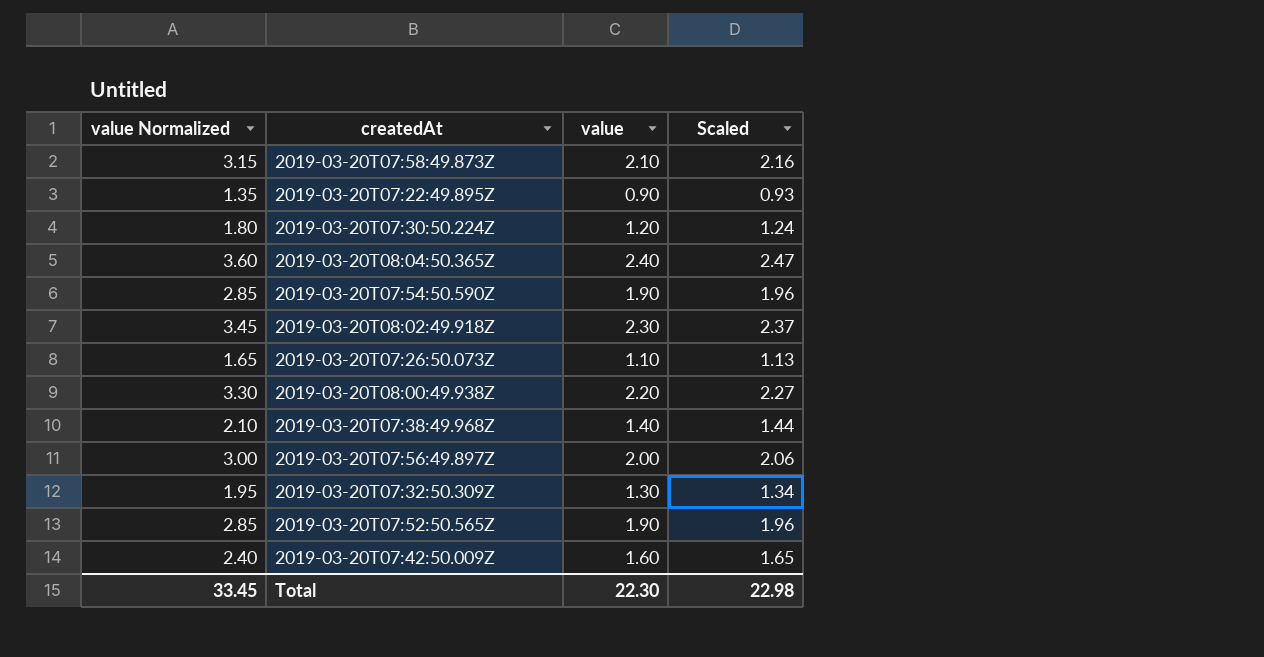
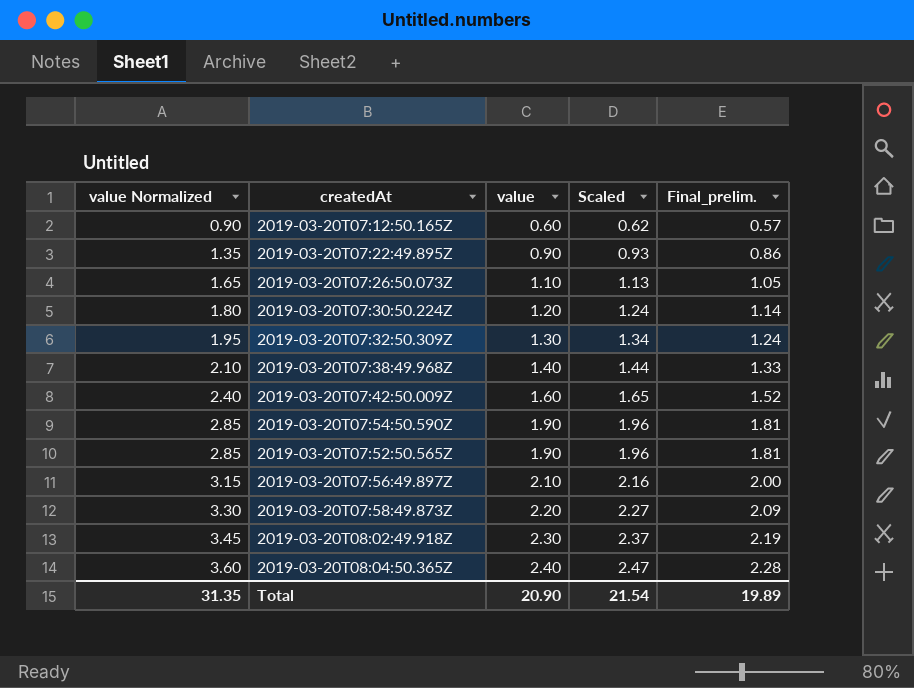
row order: none -> value Normalized ascending
column Final_prelim. | formula: none -> [value] * 0.95
row 2019-03-20T08:00:49.938Z: 3.30 | 2.20 | 2.27 -> none
row 2019-03-20T07:12:50.165Z: none -> 0.90 | 0.60 | 0.62 | 0.57
2019-03-20T07:56:49.897Z | value Normalized: 3.00 -> 3.15
2019-03-20T07:56:49.897Z | value: 2.00 -> 2.10
2019-03-20T07:56:49.897Z | Scaled: 2.06 -> 2.16
2019-03-20T07:58:49.873Z | value Normalized: 3.15 -> 3.30
2019-03-20T07:58:49.873Z | value: 2.10 -> 2.20
2019-03-20T07:58:49.873Z | Scaled: 2.16 -> 2.27
Total | value Normalized: 33.45 -> 31.35
Total | value: 22.30 -> 20.90
Total | Scaled: 22.98 -> 21.54

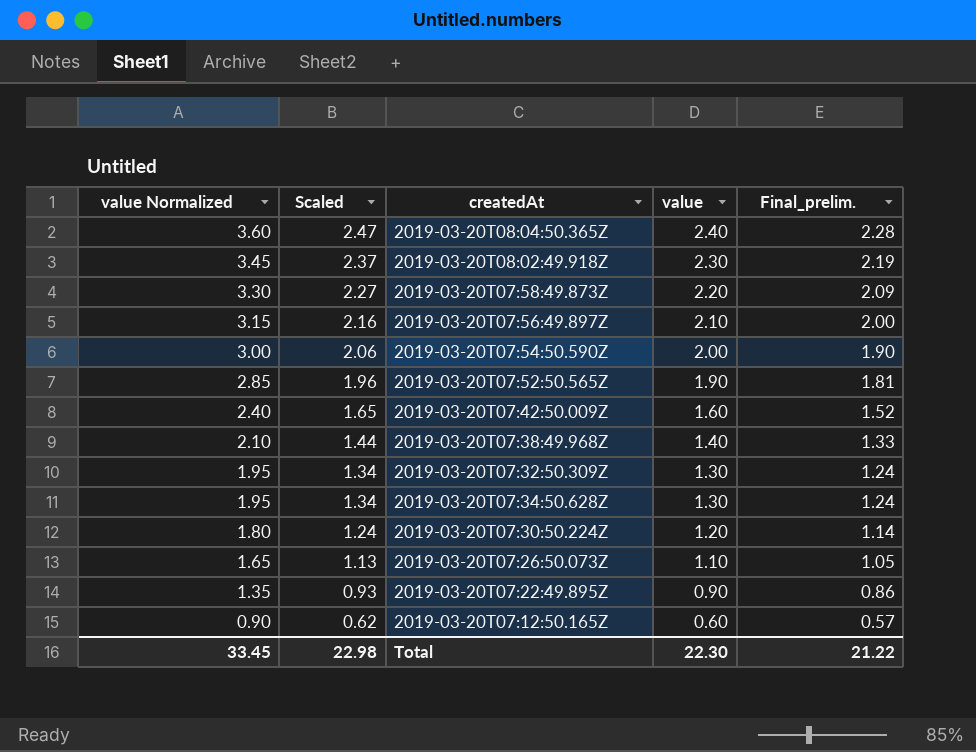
row order: value Normalized ascending -> value Normalized descending
column Scaled | position: 4 -> 2
2019-03-20T07:54:50.590Z | value Normalized: 2.85 -> 3.00
2019-03-20T07:54:50.590Z | Scaled: 1.96 -> 2.06
2019-03-20T07:54:50.590Z | value: 1.90 -> 2.00
2019-03-20T07:54:50.590Z | Final_prelim.: 1.81 -> 1.90
row 2019-03-20T07:34:50.628Z: none -> 1.95 | 1.34 | 1.30 | 1.24
Total | value Normalized: 31.35 -> 33.45
Total | Scaled: 21.54 -> 22.98
Total | value: 20.90 -> 22.30
Total | Final_prelim.: 19.89 -> 21.22

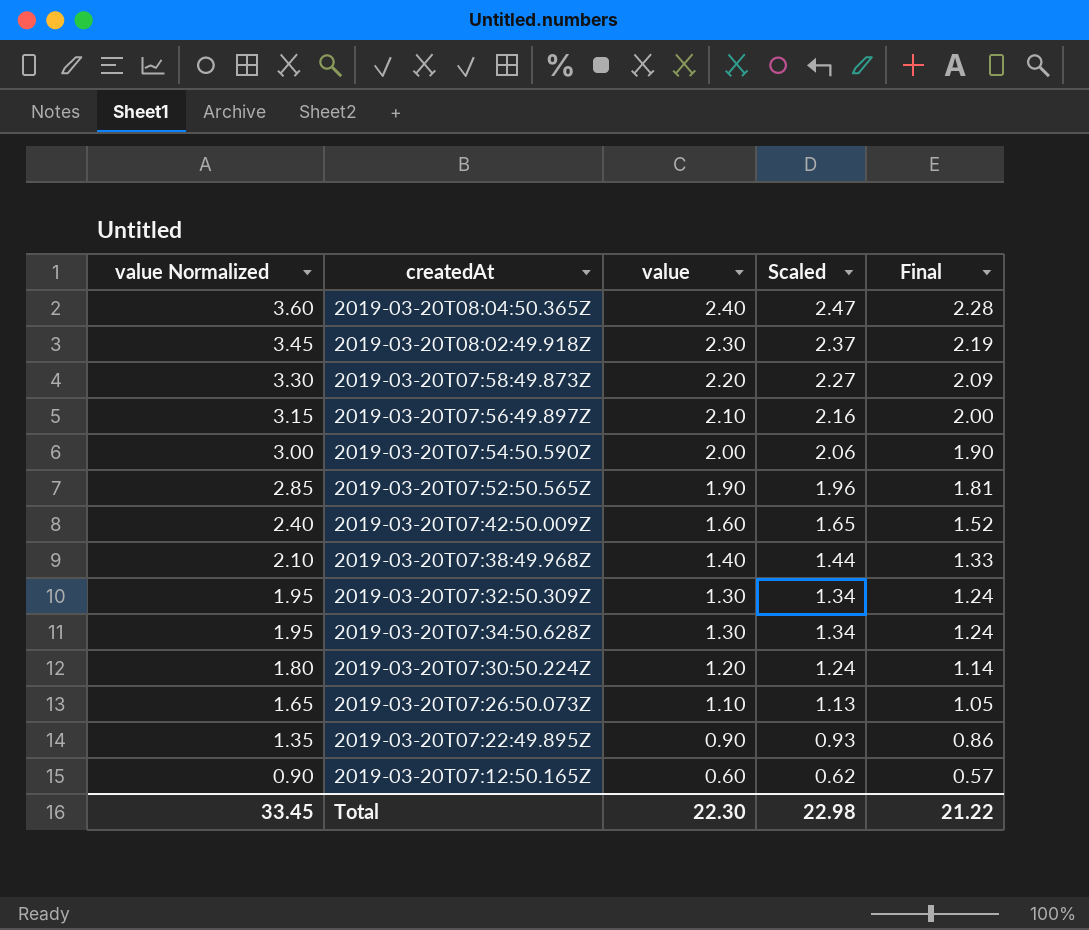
column Scaled | position: 2 -> 4
column name: Final_prelim. -> Final

